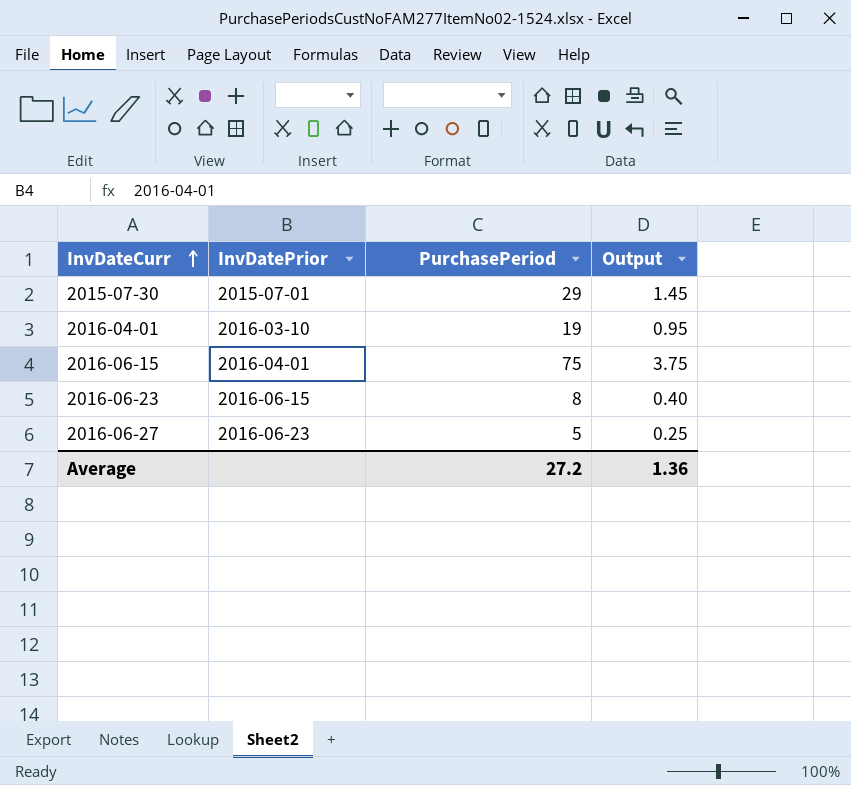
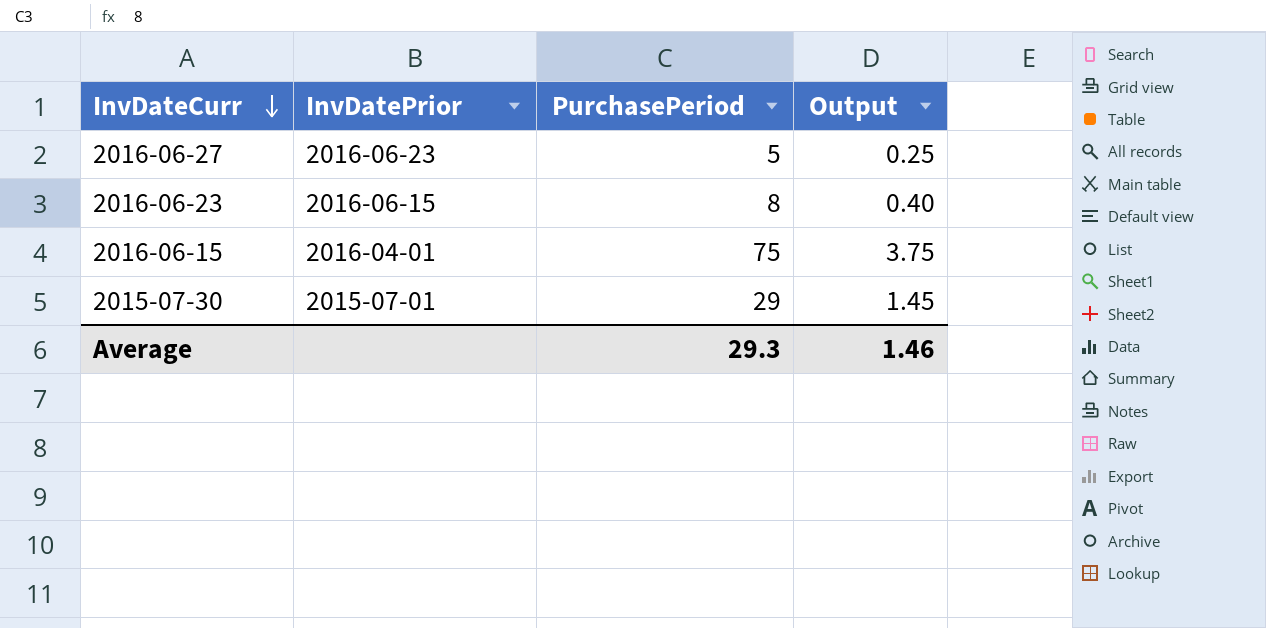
row order: InvDateCurr ascending -> InvDateCurr descending
row 2016-04-01: 2016-03-10 | 19 | 0.95 -> none
Average | PurchasePeriod: 27.2 -> 29.3
Average | Output: 1.36 -> 1.46

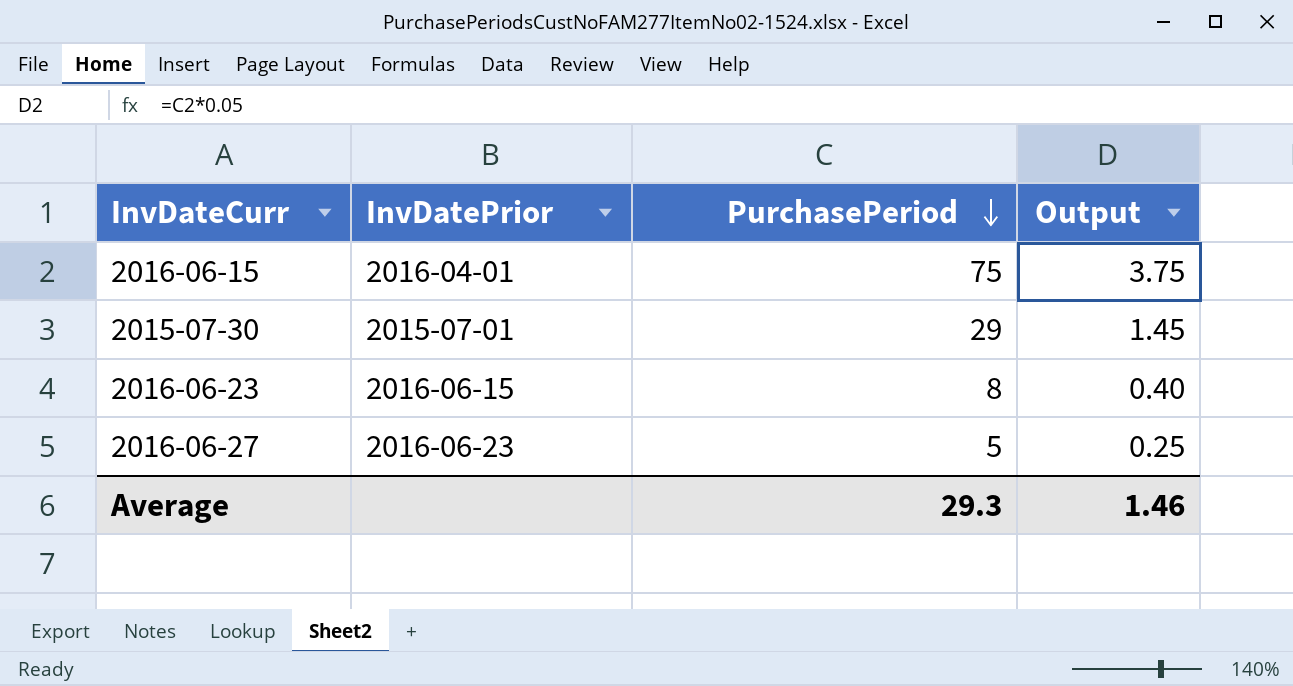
row order: InvDateCurr descending -> PurchasePeriod descending

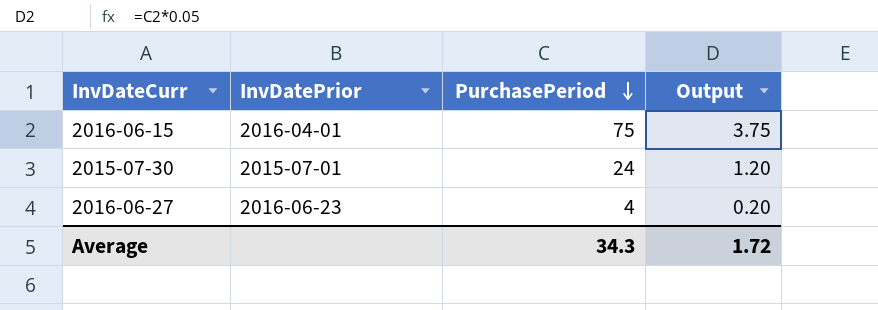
row 2016-06-23: 2016-06-15 | 8 | 0.40 -> none
2015-07-30 | PurchasePeriod: 29 -> 24
2015-07-30 | Output: 1.45 -> 1.20
2016-06-27 | PurchasePeriod: 5 -> 4
2016-06-27 | Output: 0.25 -> 0.20
Average | PurchasePeriod: 29.3 -> 34.3
Average | Output: 1.46 -> 1.72

